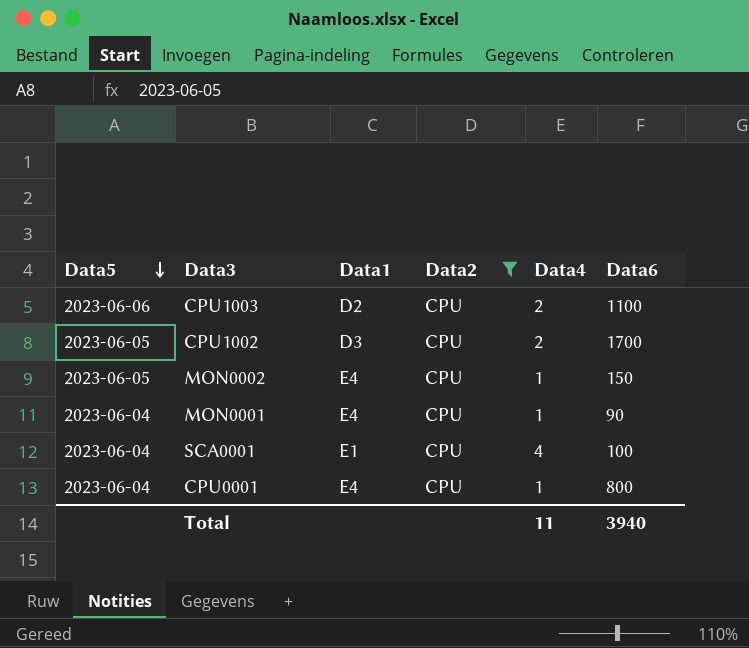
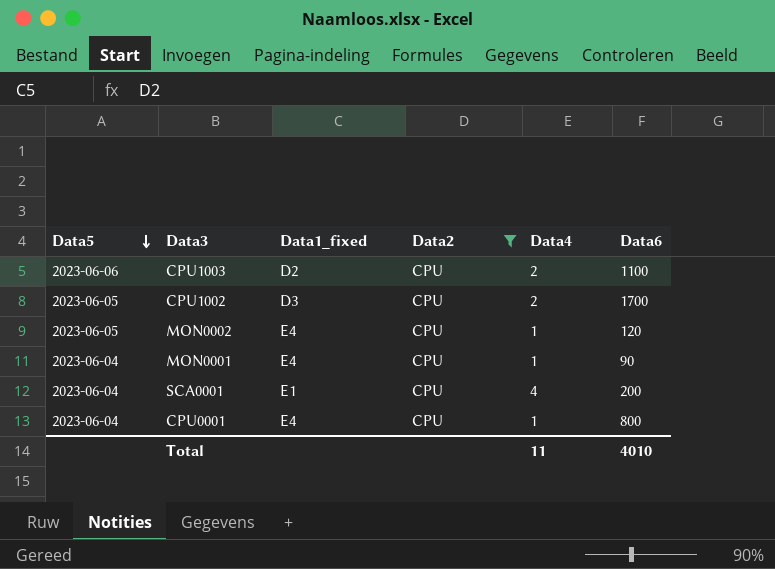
column name: Data1 -> Data1_fixed
MON0002 | Data6: 150 -> 120
SCA0001 | Data6: 100 -> 200
Total | Data6: 3940 -> 4010

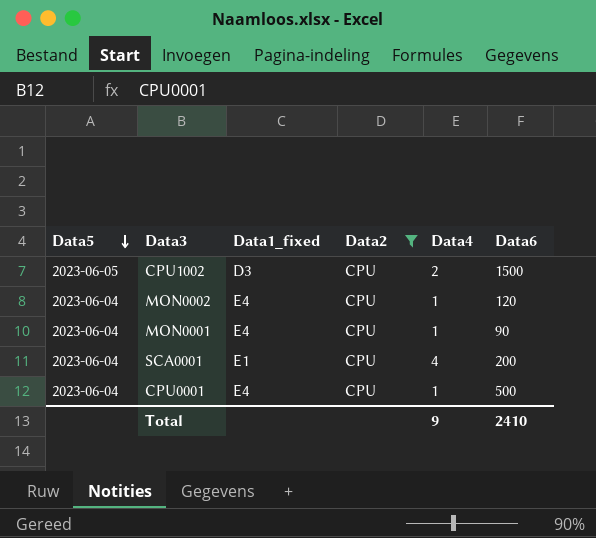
row CPU1003: 2023-06-06 | D2 | CPU | 2 | 1100 -> none
CPU1002 | Data6: 1700 -> 1500
MON0002 | Data5: 2023-06-05 -> 2023-06-04
CPU0001 | Data6: 800 -> 500
Total | Data4: 11 -> 9
Total | Data6: 4010 -> 2410

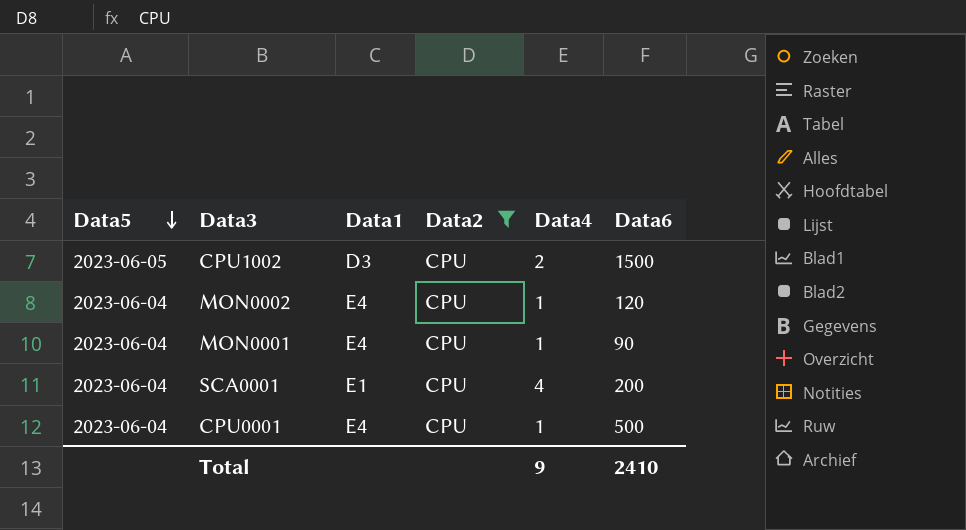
column name: Data1_fixed -> Data1

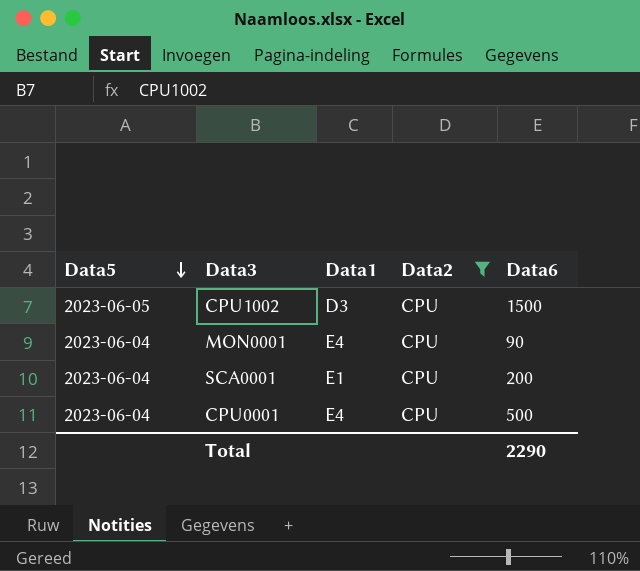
column Data4 | position: 5 -> none
row MON0002: 2023-06-04 | E4 | CPU | 1 | 120 -> none
Total | Data6: 2410 -> 2290

